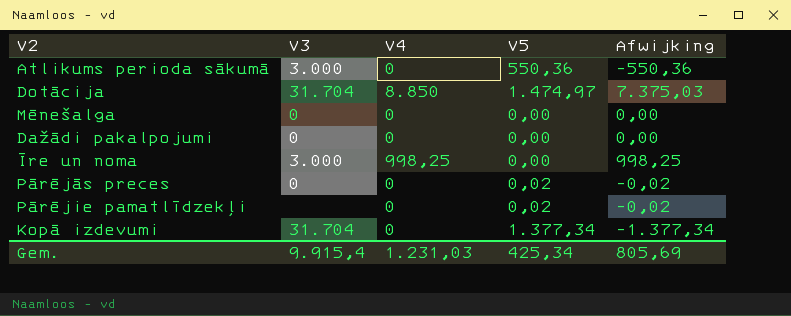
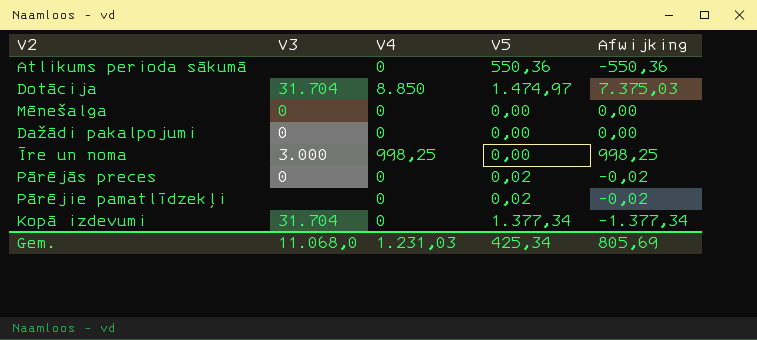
Atlikums perioda sākumā | V3: 3.000 -> none
Gem. | V3: 9.915,4 -> 11.068,0

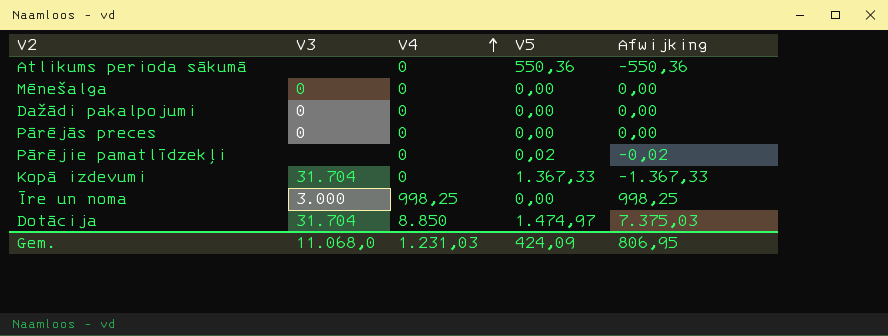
row order: none -> V4 ascending
Pārējās preces | V5: 0,02 -> 0,00
Pārējās preces | Afwijking: -0,02 -> 0,00
Kopā izdevumi | V5: 1.377,34 -> 1.367,33
Kopā izdevumi | Afwijking: -1.377,34 -> -1.367,33
Gem. | V5: 425,34 -> 424,09
Gem. | Afwijking: 805,69 -> 806,95

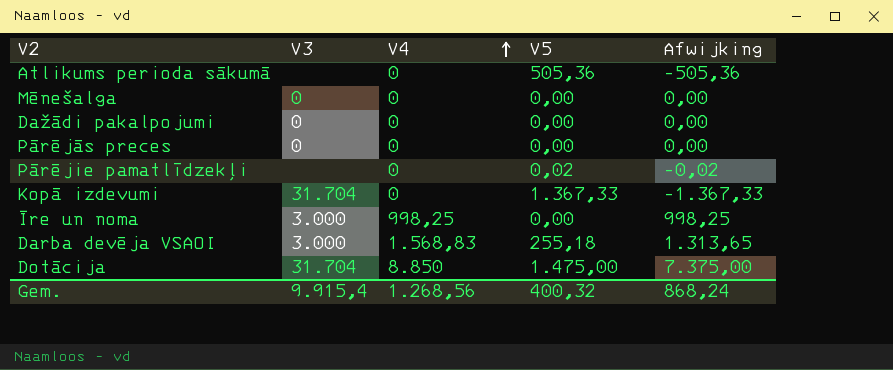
Atlikums perioda sākumā | V5: 550,36 -> 505,36
Atlikums perioda sākumā | Afwijking: -550,36 -> -505,36
row Darba devēja VSAOI: none -> 3.000 | 1.568,83 | 255,18 | 1.313,65
Dotācija | V5: 1.474,97 -> 1.475,00
Dotācija | Afwijking: 7.375,03 -> 7.375,00
Gem. | V3: 11.068,0 -> 9.915,4
Gem. | V4: 1.231,03 -> 1.268,56
Gem. | V5: 424,09 -> 400,32
Gem. | Afwijking: 806,95 -> 868,24

